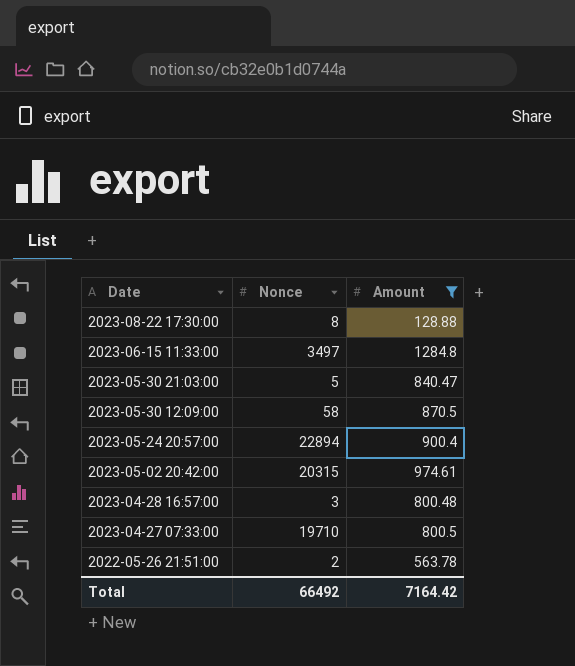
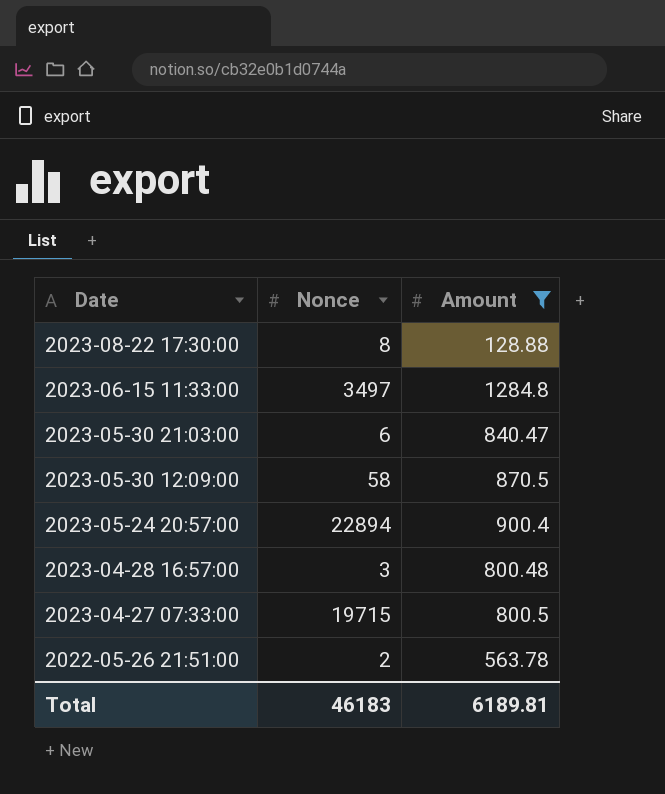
row 2023-05-02 20:42:00: 20315 | 974.61 -> none
2023-05-30 21:03:00 | Nonce: 5 -> 6
2023-04-27 07:33:00 | Nonce: 19710 -> 19715
Total | Nonce: 66492 -> 46183
Total | Amount: 7164.42 -> 6189.81

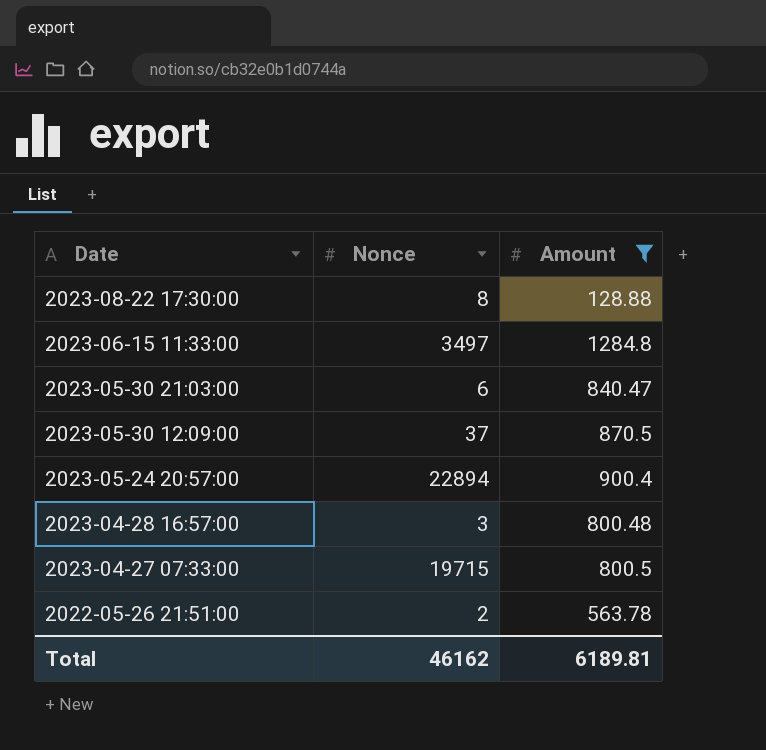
2023-05-30 12:09:00 | Nonce: 58 -> 37
Total | Nonce: 46183 -> 46162

